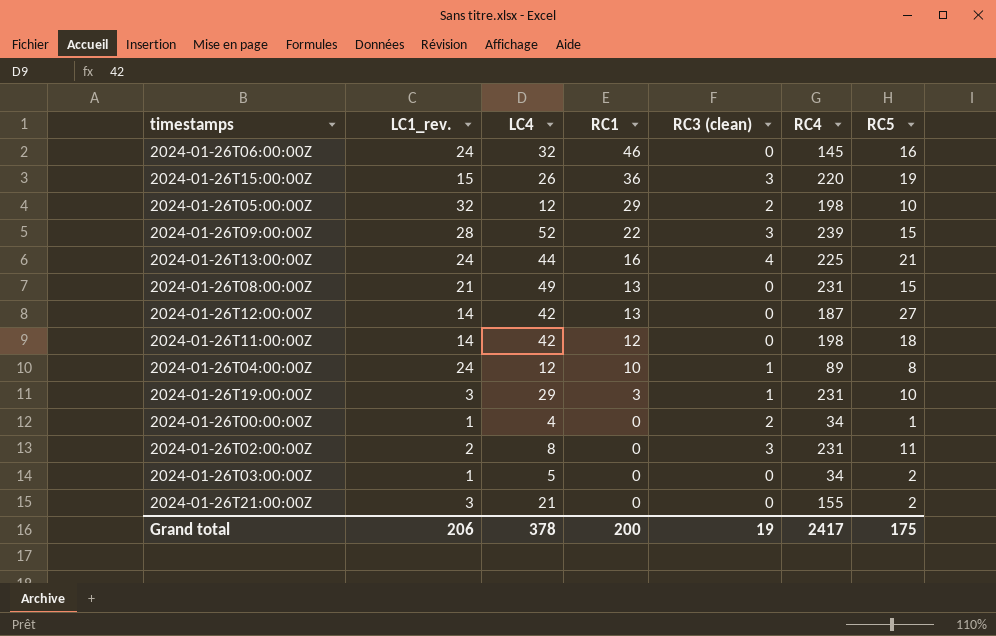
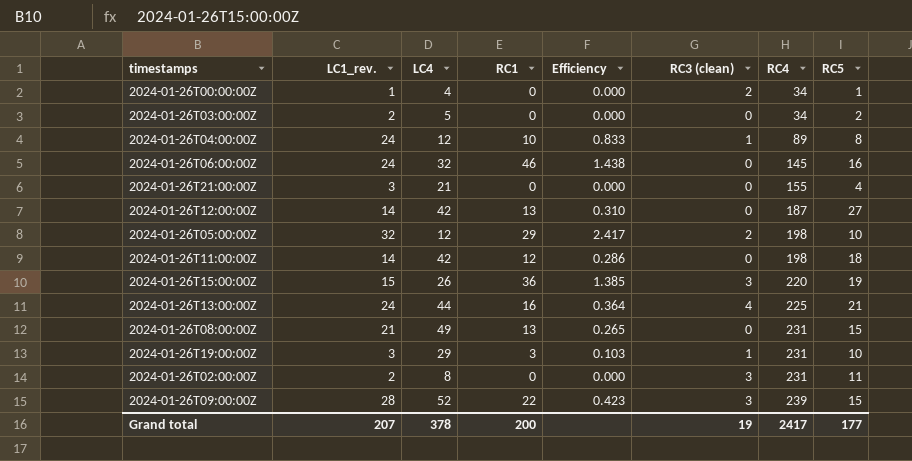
row order: RC1 descending -> RC4 ascending
column Efficiency | formula: none -> [RC1] / [LC4]
2024-01-26T03:00:00Z | LC1_rev.: 1 -> 2
2024-01-26T21:00:00Z | RC5: 2 -> 4
Grand total | LC1_rev.: 206 -> 207
Grand total | RC5: 175 -> 177

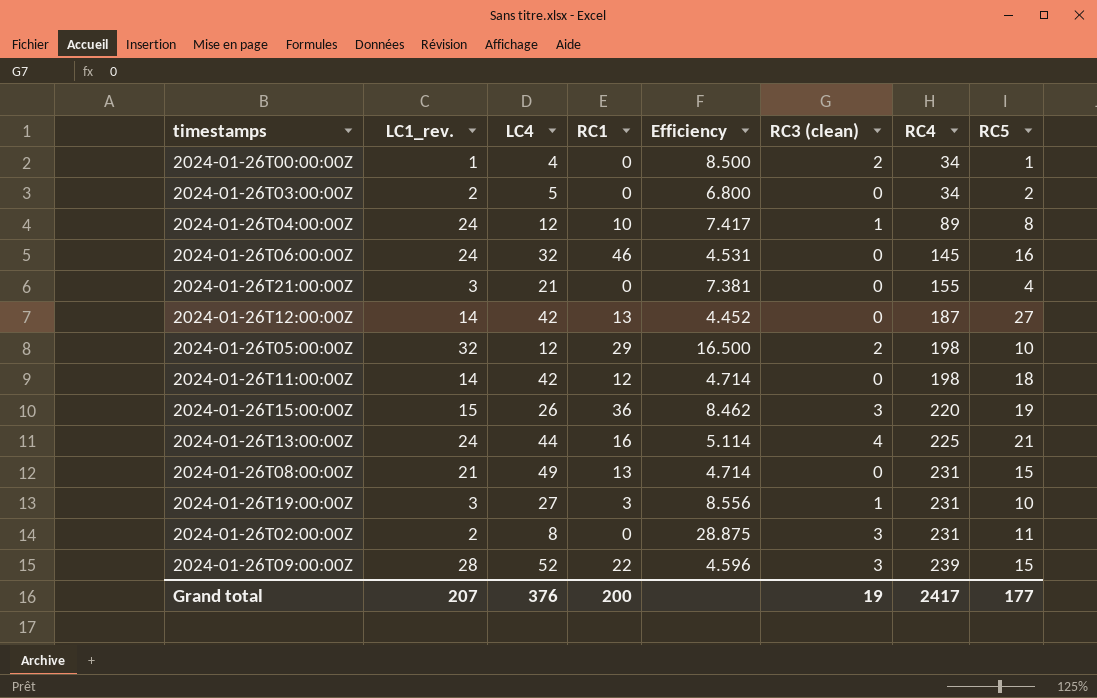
column Efficiency | formula: [RC1] / [LC4] -> [RC4] / [LC4]
2024-01-26T19:00:00Z | LC4: 29 -> 27
Grand total | LC4: 378 -> 376

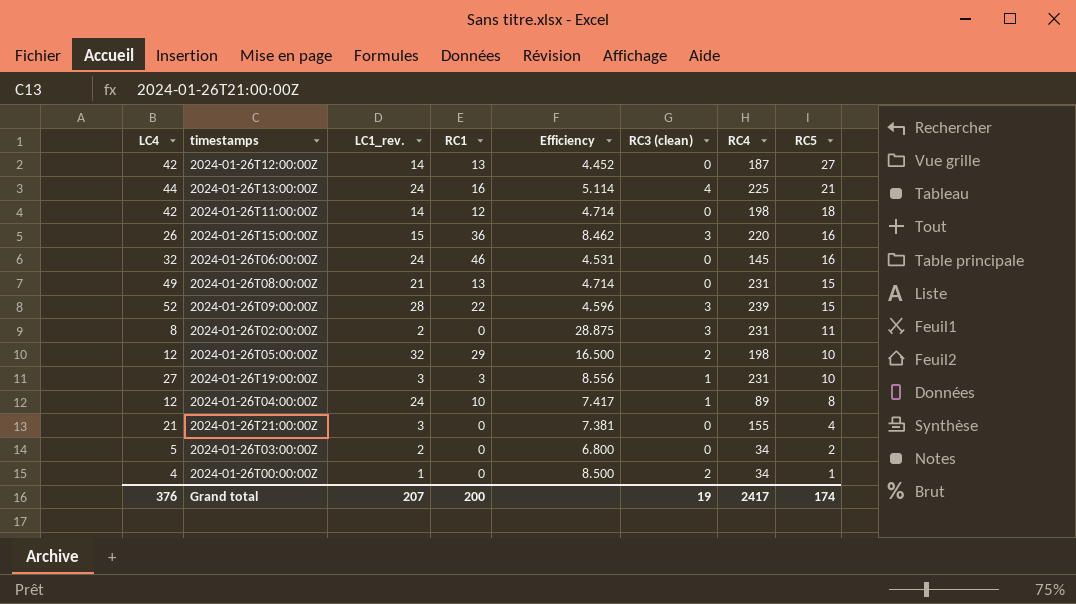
row order: RC4 ascending -> RC5 descending
column LC4 | position: 3 -> 1
2024-01-26T15:00:00Z | RC5: 19 -> 16
Grand total | RC5: 177 -> 174

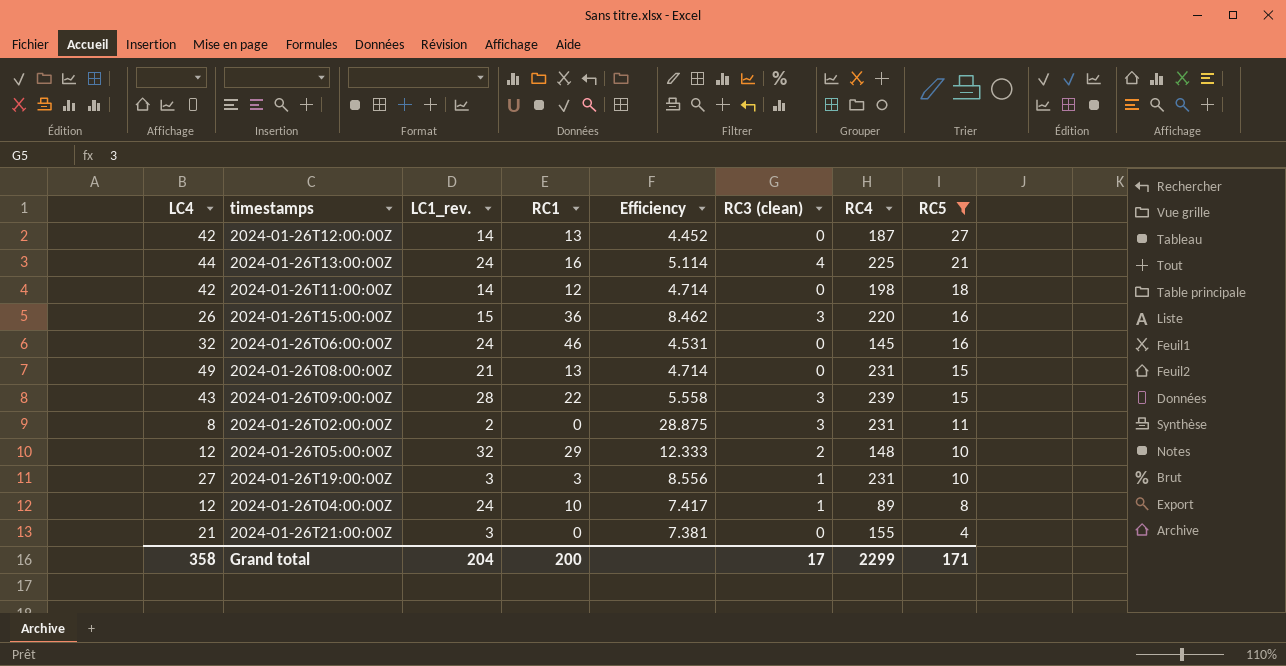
filter: none -> RC5 >= 4
2024-01-26T09:00:00Z | LC4: 52 -> 43
2024-01-26T09:00:00Z | Efficiency: 4.596 -> 5.558
2024-01-26T05:00:00Z | Efficiency: 16.500 -> 12.333
2024-01-26T05:00:00Z | RC4: 198 -> 148
Grand total | LC4: 376 -> 358
Grand total | LC1_rev.: 207 -> 204
Grand total | RC3 (clean): 19 -> 17
Grand total | RC4: 2417 -> 2299
Grand total | RC5: 174 -> 171

